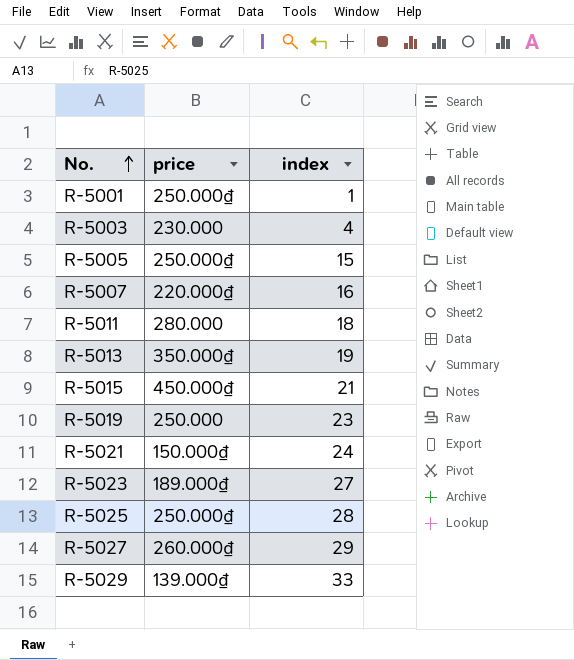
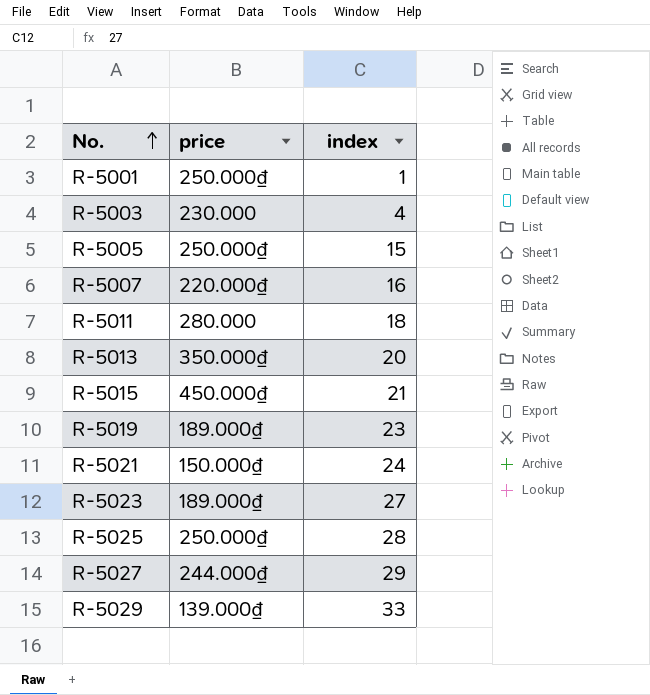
R-5013 | index: 19 -> 20
R-5019 | price: 250.000 -> 189.000₫
R-5027 | price: 260.000₫ -> 244.000₫

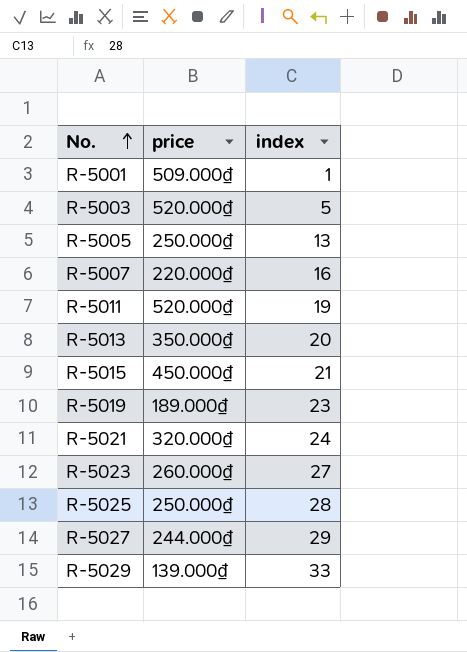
R-5001 | price: 250.000₫ -> 509.000₫
R-5003 | price: 230.000 -> 520.000₫
R-5003 | index: 4 -> 5
R-5005 | index: 15 -> 13
R-5011 | price: 280.000 -> 520.000₫
R-5011 | index: 18 -> 19
R-5021 | price: 150.000₫ -> 320.000₫
R-5023 | price: 189.000₫ -> 260.000₫

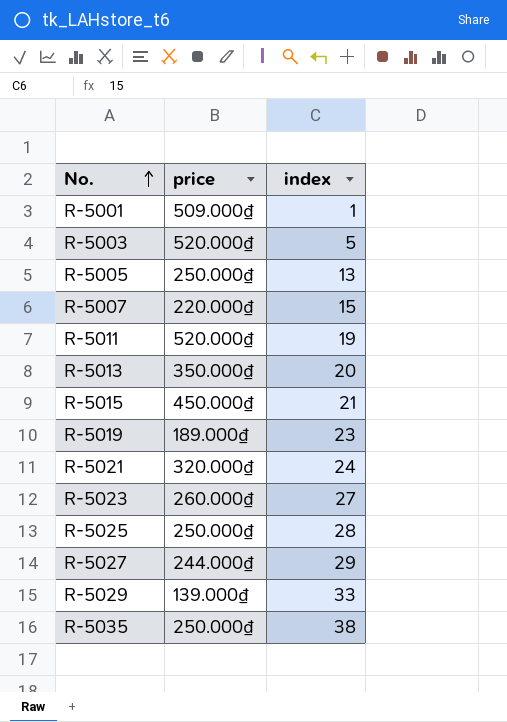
R-5007 | index: 16 -> 15
row R-5035: none -> 250.000₫ | 38

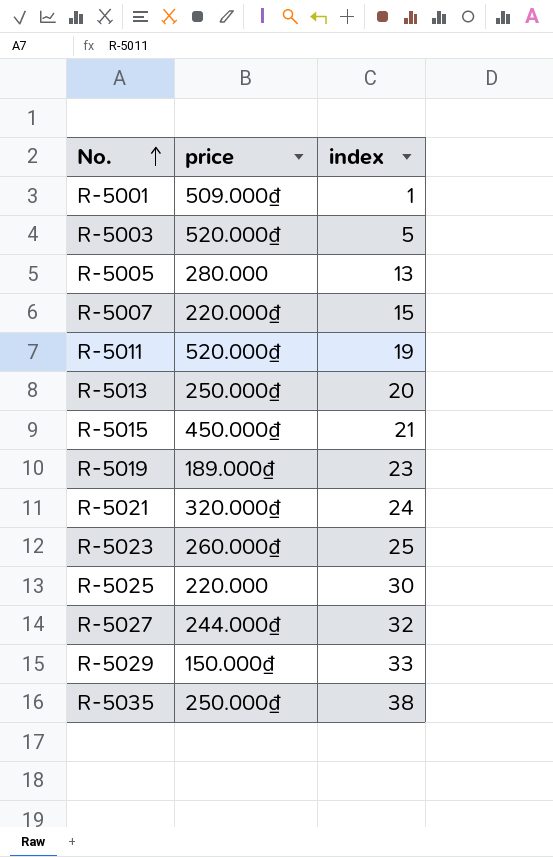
R-5005 | price: 250.000₫ -> 280.000
R-5013 | price: 350.000₫ -> 250.000₫
R-5023 | index: 27 -> 25
R-5025 | price: 250.000₫ -> 220.000
R-5025 | index: 28 -> 30
R-5027 | index: 29 -> 32
R-5029 | price: 139.000₫ -> 150.000₫

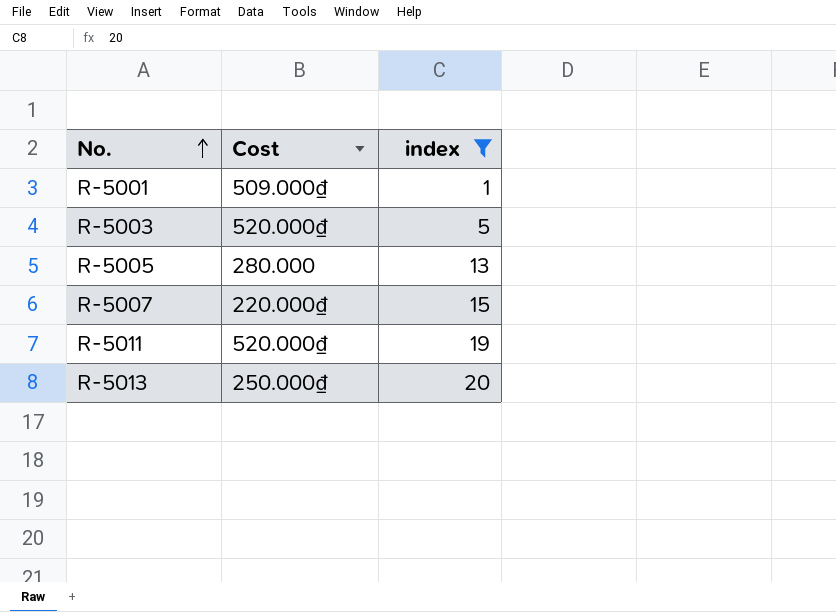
filter: none -> index <= 20
column name: price -> Cost

